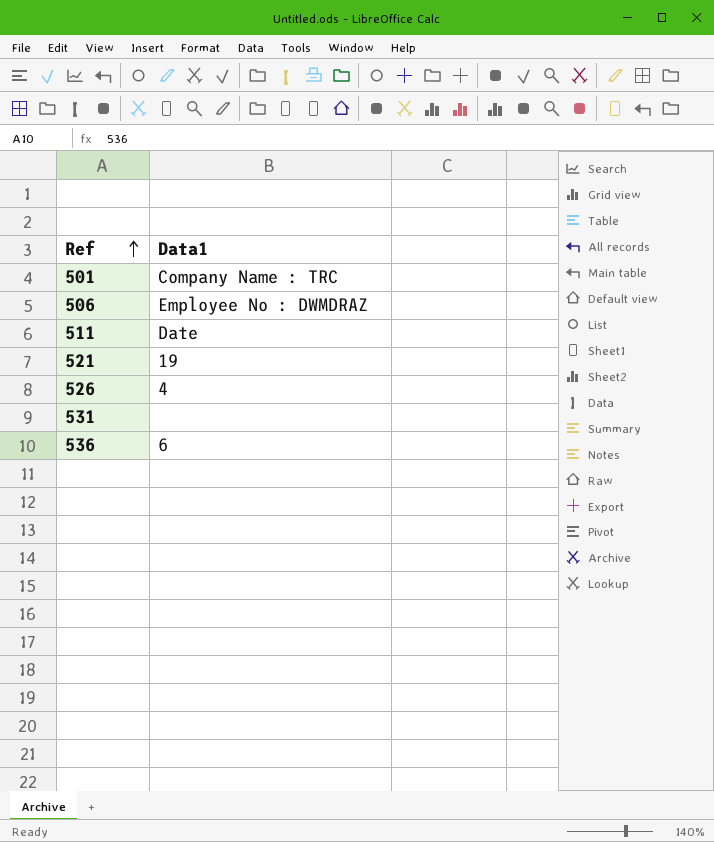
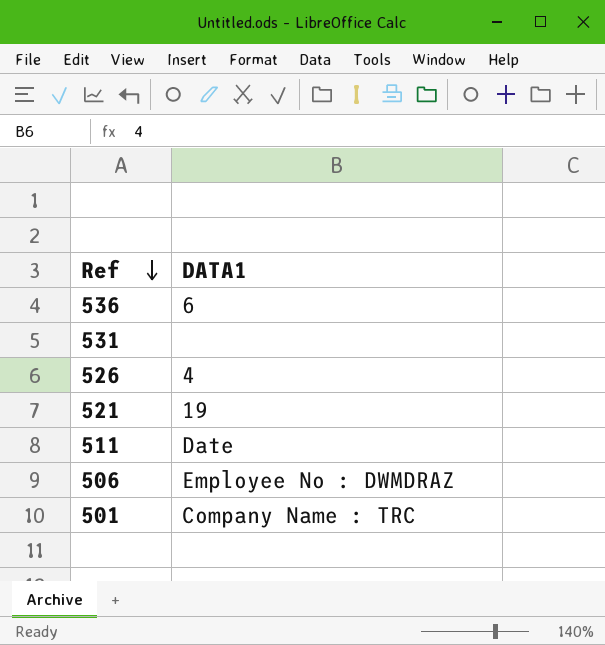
row order: Ref ascending -> Ref descending
column name: Data1 -> DATA1

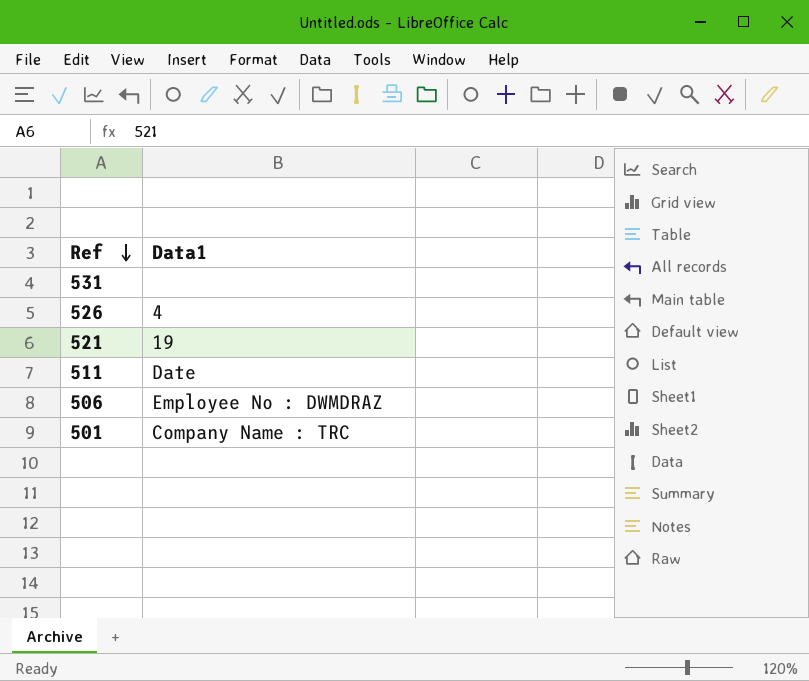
column name: DATA1 -> Data1
row 536: 6 -> none

